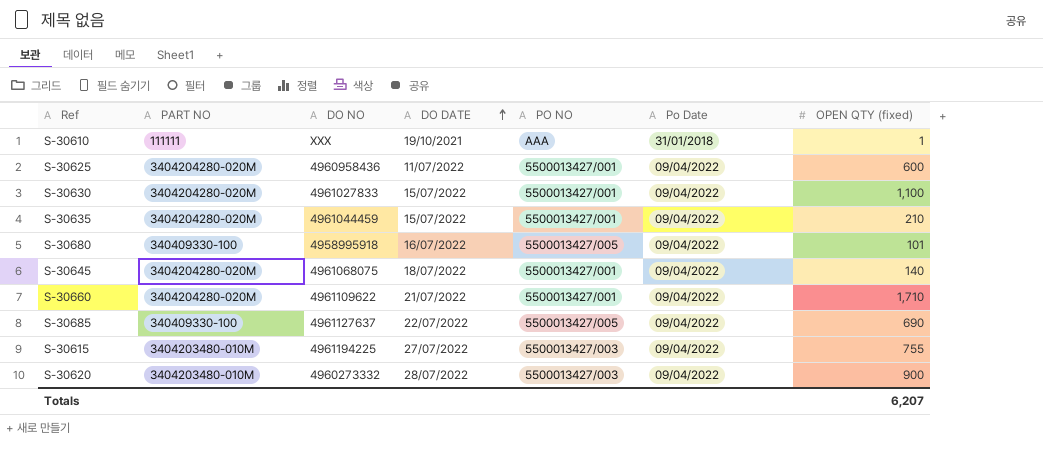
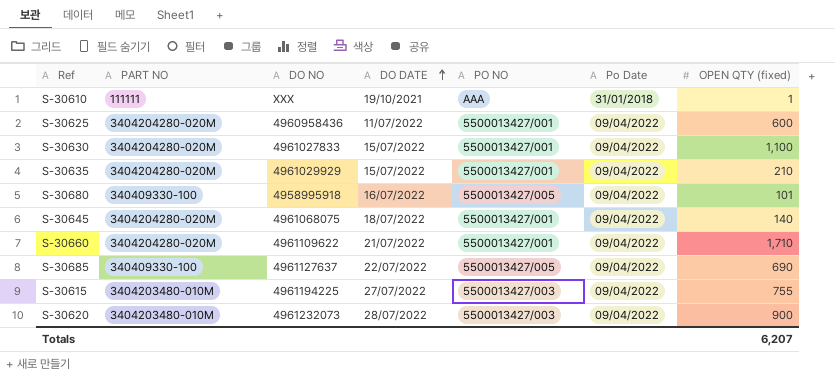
S-30635 | DO NO: 4961044459 -> 4961029929
S-30620 | DO NO: 4960273332 -> 4961232073

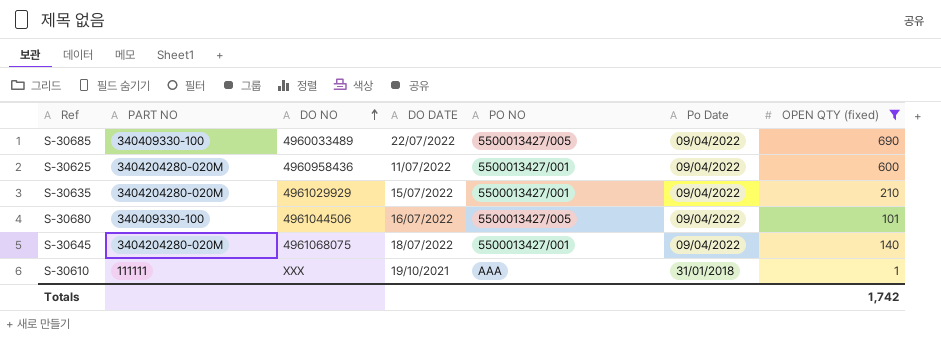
filter: none -> OPEN QTY (fixed) <= 690
row order: DO DATE ascending -> DO NO ascending
S-30685 | DO NO: 4961127637 -> 4960033489
S-30680 | DO NO: 4958995918 -> 4961044506
Totals | OPEN QTY (fixed): 6,207 -> 1,742

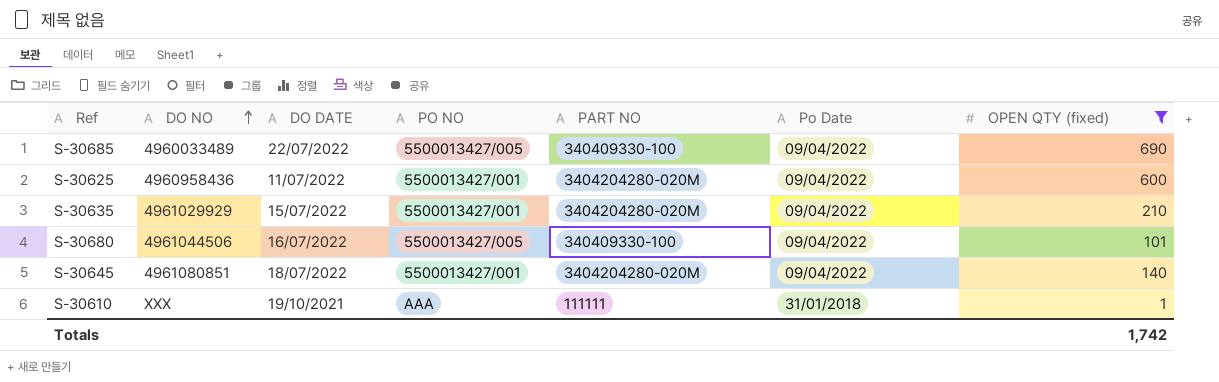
column PART NO | position: 2 -> 5
S-30645 | DO NO: 4961068075 -> 4961080851

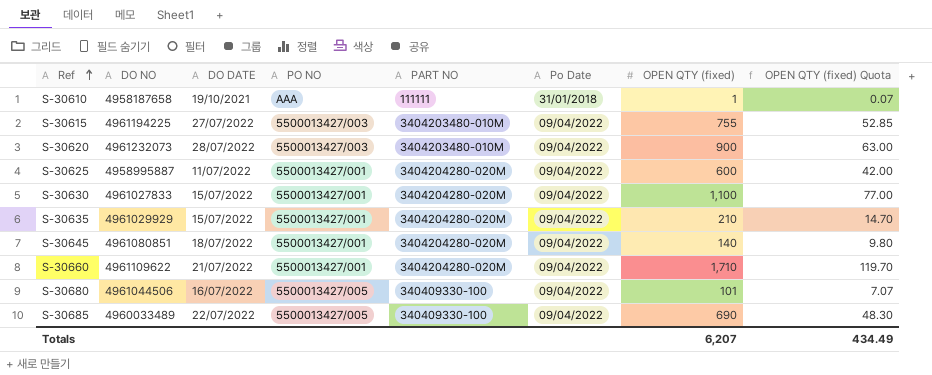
filter: OPEN QTY (fixed) <= 690 -> none
row order: DO NO ascending -> Ref ascending
column OPEN QTY (fixed) Quota | formula: none -> [OPEN QTY (fixed)] * 0.07
S-30610 | DO NO: XXX -> 4958187658
S-30625 | DO NO: 4960958436 -> 4958995887
Totals | OPEN QTY (fixed): 1,742 -> 6,207

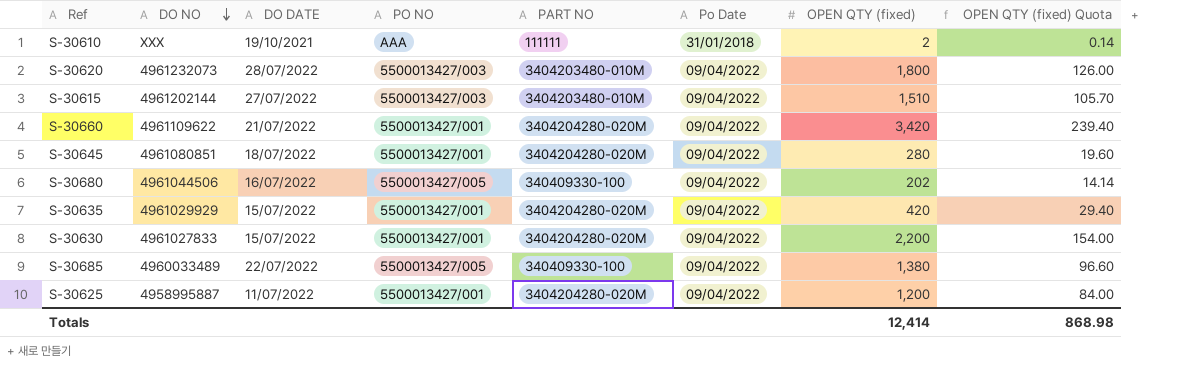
row order: Ref ascending -> DO NO descending
S-30610 | DO NO: 4958187658 -> XXX
S-30610 | OPEN QTY (fixed): 1 -> 2
S-30610 | OPEN QTY (fixed) Quota: 0.07 -> 0.14
S-30620 | OPEN QTY (fixed): 900 -> 1,800
S-30620 | OPEN QTY (fixed) Quota: 63.00 -> 126.00
S-30615 | DO NO: 4961194225 -> 4961202144
S-30615 | OPEN QTY (fixed): 755 -> 1,510
S-30615 | OPEN QTY (fixed) Quota: 52.85 -> 105.70
S-30660 | OPEN QTY (fixed): 1,710 -> 3,420
S-30660 | OPEN QTY (fixed) Quota: 119.70 -> 239.40
S-30645 | OPEN QTY (fixed): 140 -> 280
S-30645 | OPEN QTY (fixed) Quota: 9.80 -> 19.60
S-30680 | OPEN QTY (fixed): 101 -> 202
S-30680 | OPEN QTY (fixed) Quota: 7.07 -> 14.14
S-30635 | OPEN QTY (fixed): 210 -> 420
S-30635 | OPEN QTY (fixed) Quota: 14.70 -> 29.40
S-30630 | OPEN QTY (fixed): 1,100 -> 2,200
S-30630 | OPEN QTY (fixed) Quota: 77.00 -> 154.00
S-30685 | OPEN QTY (fixed): 690 -> 1,380
S-30685 | OPEN QTY (fixed) Quota: 48.30 -> 96.60
S-30625 | OPEN QTY (fixed): 600 -> 1,200
S-30625 | OPEN QTY (fixed) Quota: 42.00 -> 84.00
Totals | OPEN QTY (fixed): 6,207 -> 12,414
Totals | OPEN QTY (fixed) Quota: 434.49 -> 868.98

